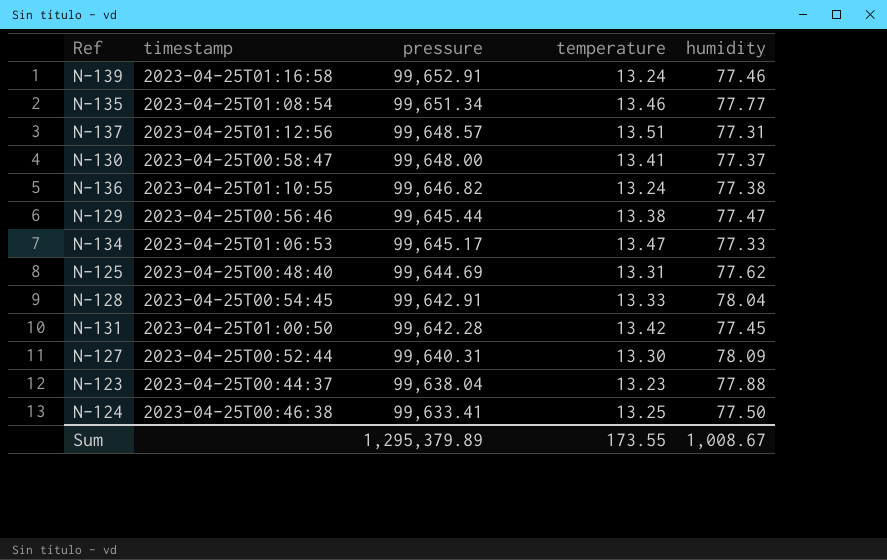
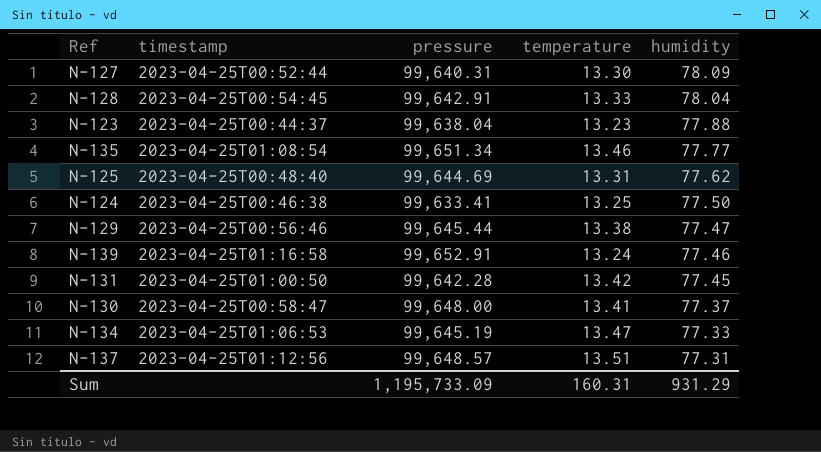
row order: pressure descending -> humidity descending
row N-136: 2023-04-25T01:10:55 | 99,646.82 | 13.24 | 77.38 -> none
N-134 | pressure: 99,645.17 -> 99,645.19
Sum | pressure: 1,295,379.89 -> 1,195,733.09
Sum | temperature: 173.55 -> 160.31
Sum | humidity: 1,008.67 -> 931.29

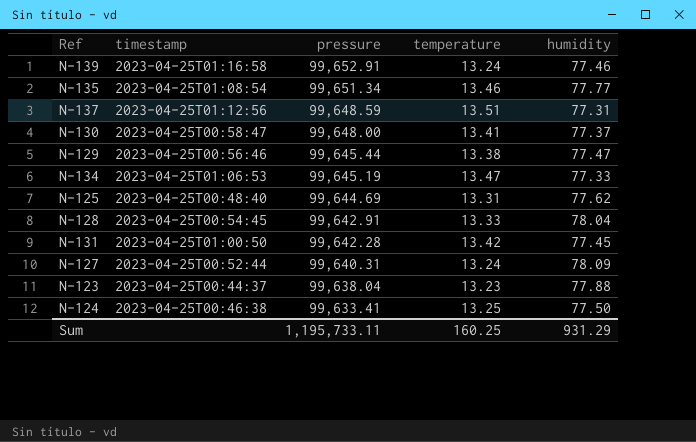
row order: humidity descending -> pressure descending
N-137 | pressure: 99,648.57 -> 99,648.59
N-127 | temperature: 13.30 -> 13.24
Sum | pressure: 1,195,733.09 -> 1,195,733.11
Sum | temperature: 160.31 -> 160.25

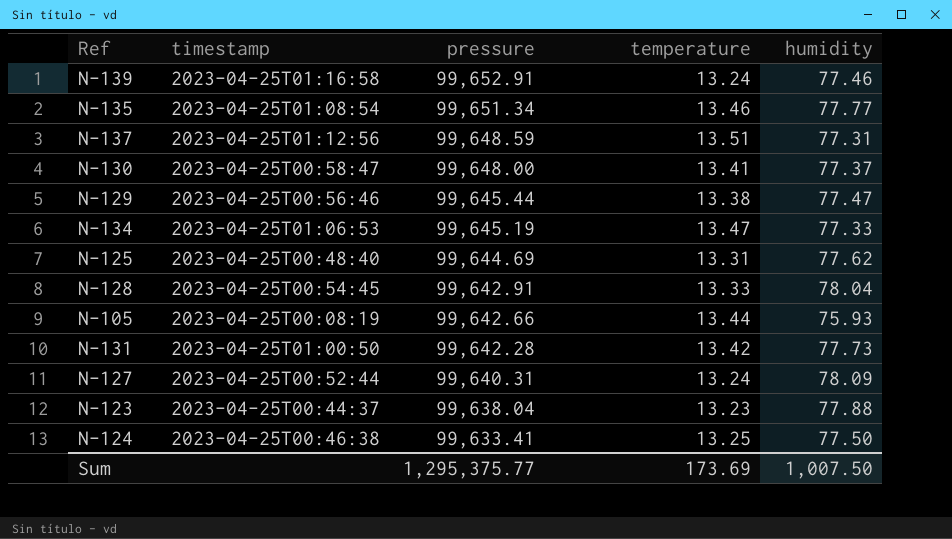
row N-105: none -> 2023-04-25T00:08:19 | 99,642.66 | 13.44 | 75.93
N-131 | humidity: 77.45 -> 77.73
Sum | pressure: 1,195,733.11 -> 1,295,375.77
Sum | temperature: 160.25 -> 173.69
Sum | humidity: 931.29 -> 1,007.50

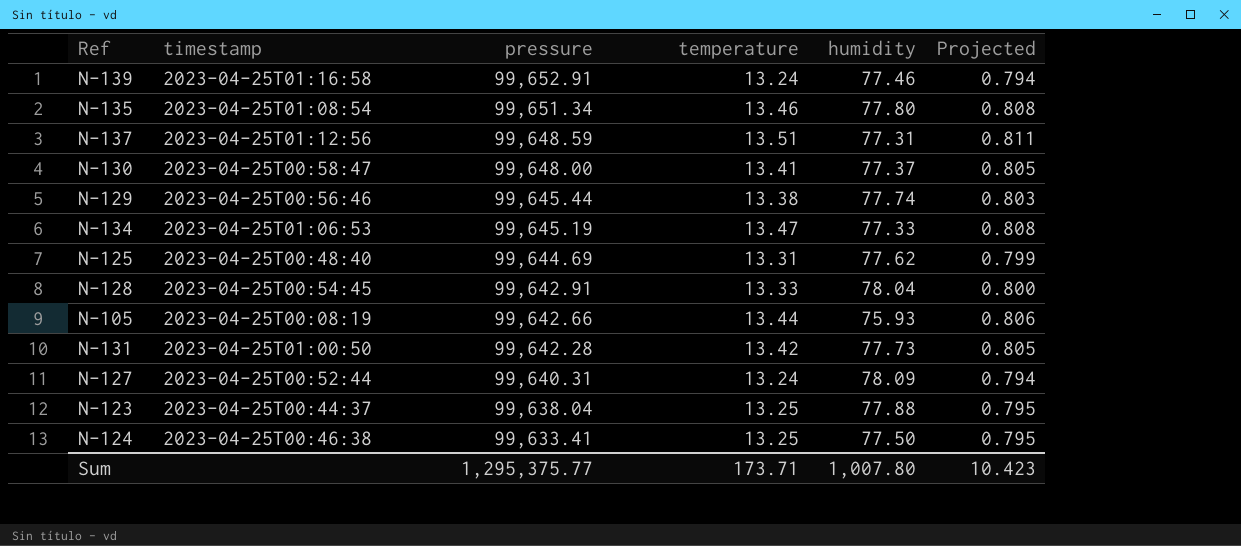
column Projected | formula: none -> [temperature] * 0.06
N-135 | humidity: 77.77 -> 77.80
N-129 | humidity: 77.47 -> 77.74
N-123 | temperature: 13.23 -> 13.25
Sum | temperature: 173.69 -> 173.71
Sum | humidity: 1,007.50 -> 1,007.80

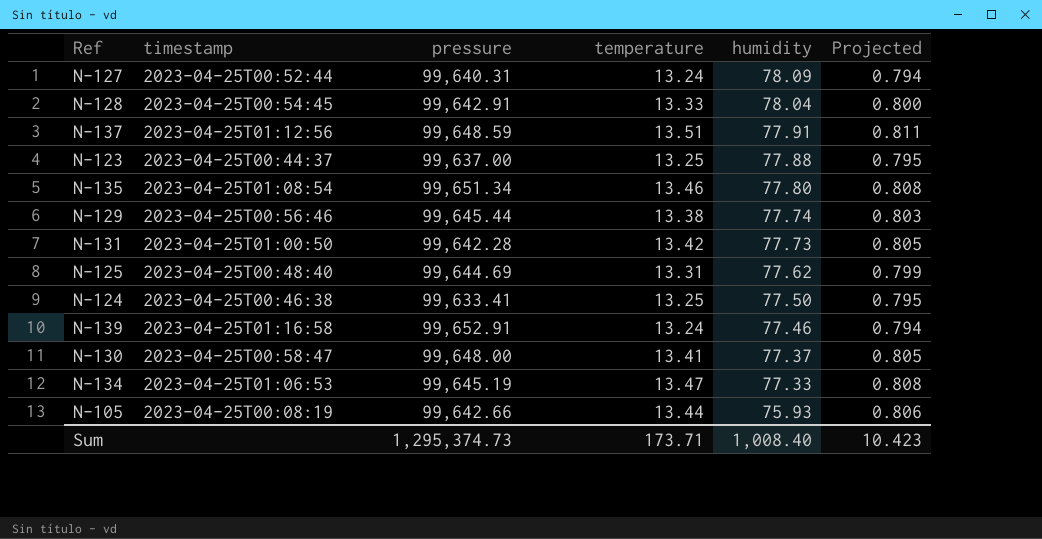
row order: pressure descending -> humidity descending
N-137 | humidity: 77.31 -> 77.91
N-123 | pressure: 99,638.04 -> 99,637.00
Sum | pressure: 1,295,375.77 -> 1,295,374.73
Sum | humidity: 1,007.80 -> 1,008.40

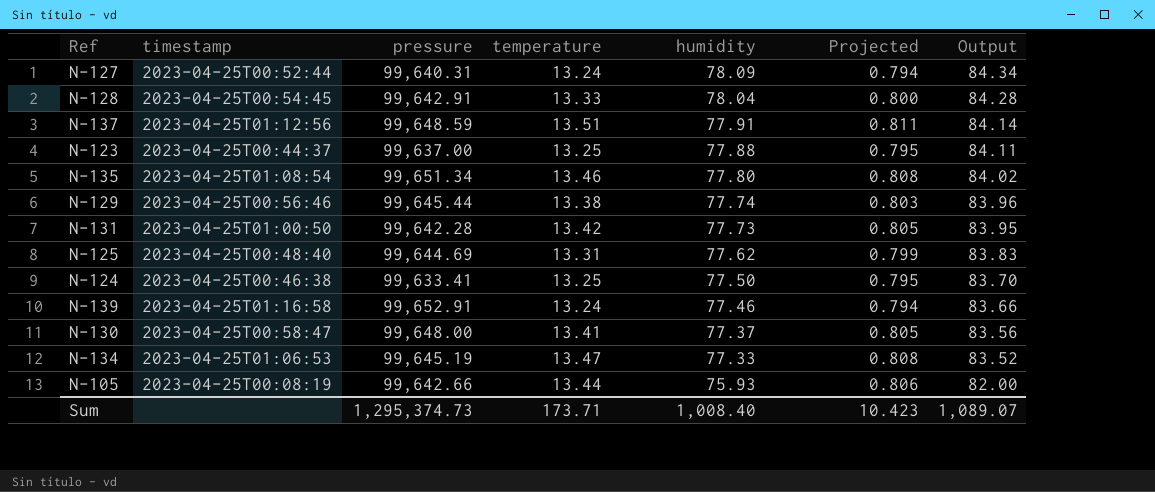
column Output | formula: none -> [humidity] * 1.08

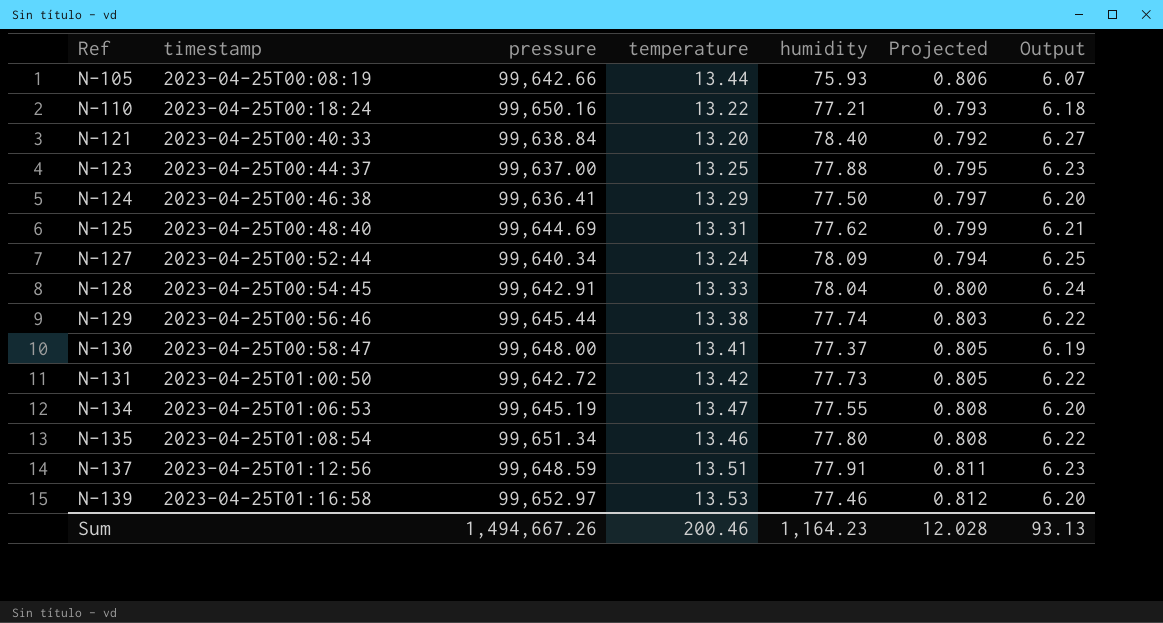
row order: humidity descending -> Ref ascending
column Output | formula: [humidity] * 1.08 -> [humidity] * 0.08
row N-110: none -> 2023-04-25T00:18:24 | 99,650.16 | 13.22 | 77.21 | 0.793 | 6.18
row N-121: none -> 2023-04-25T00:40:33 | 99,638.84 | 13.20 | 78.40 | 0.792 | 6.27
N-124 | pressure: 99,633.41 -> 99,636.41
N-124 | temperature: 13.25 -> 13.29
N-124 | Projected: 0.795 -> 0.797
N-127 | pressure: 99,640.31 -> 99,640.34
N-131 | pressure: 99,642.28 -> 99,642.72
N-134 | humidity: 77.33 -> 77.55
N-139 | pressure: 99,652.91 -> 99,652.97
N-139 | temperature: 13.24 -> 13.53
N-139 | Projected: 0.794 -> 0.812
Sum | pressure: 1,295,374.73 -> 1,494,667.26
Sum | temperature: 173.71 -> 200.46
Sum | humidity: 1,008.40 -> 1,164.23
Sum | Projected: 10.423 -> 12.028
Sum | Output: 1,089.07 -> 93.13

